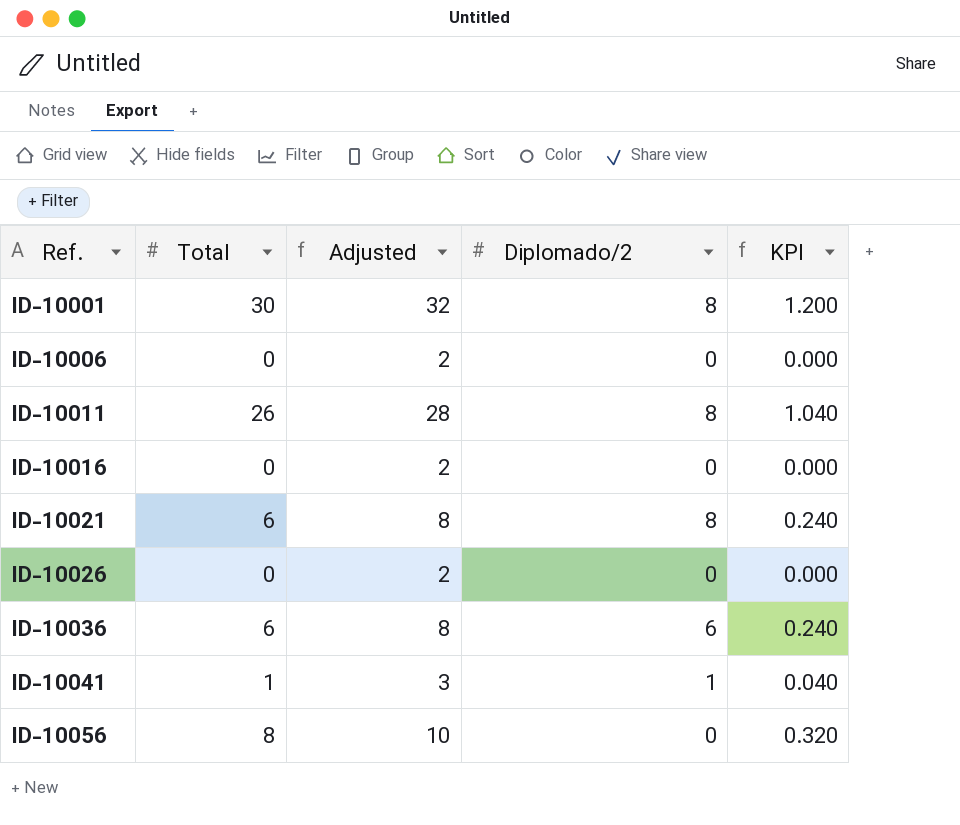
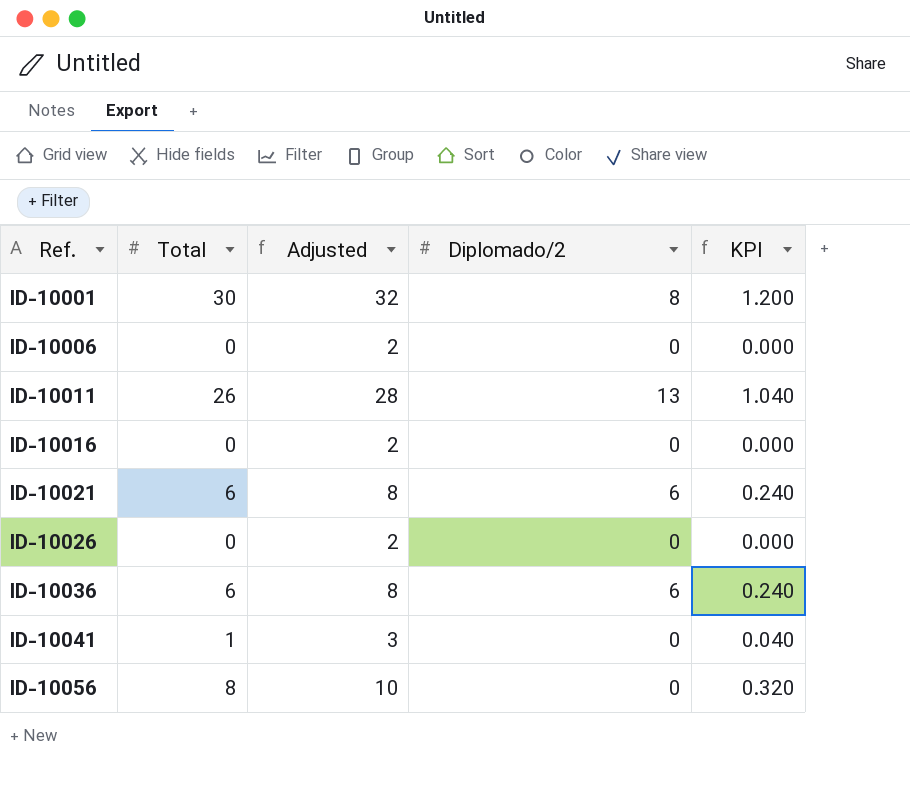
ID-10011 | Diplomado/2: 8 -> 13
ID-10021 | Diplomado/2: 8 -> 6
ID-10041 | Diplomado/2: 1 -> 0

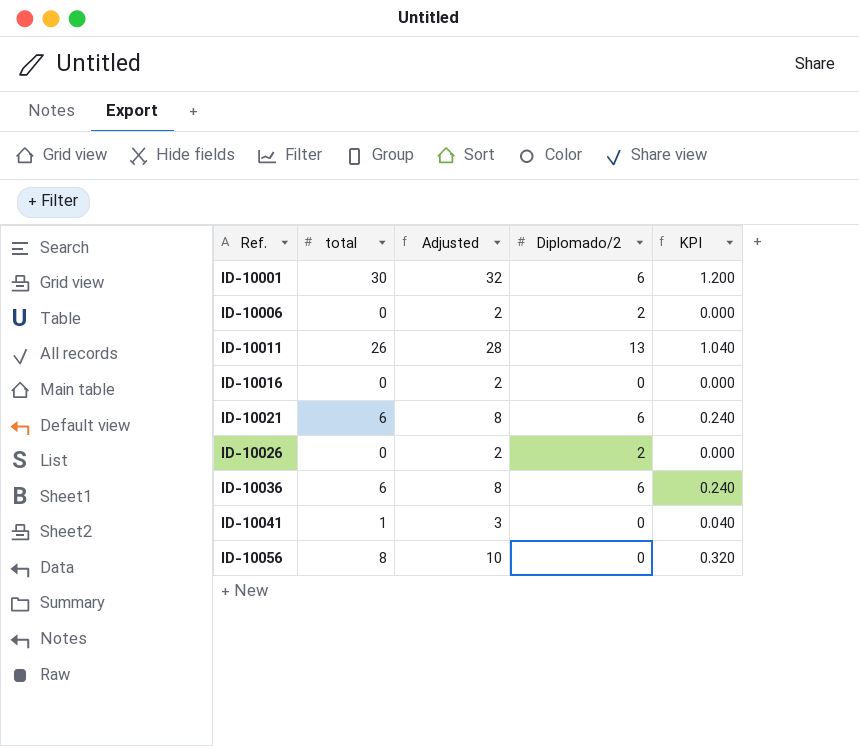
column name: Total -> total
ID-10001 | Diplomado/2: 8 -> 6
ID-10006 | Diplomado/2: 0 -> 2
ID-10026 | Diplomado/2: 0 -> 2

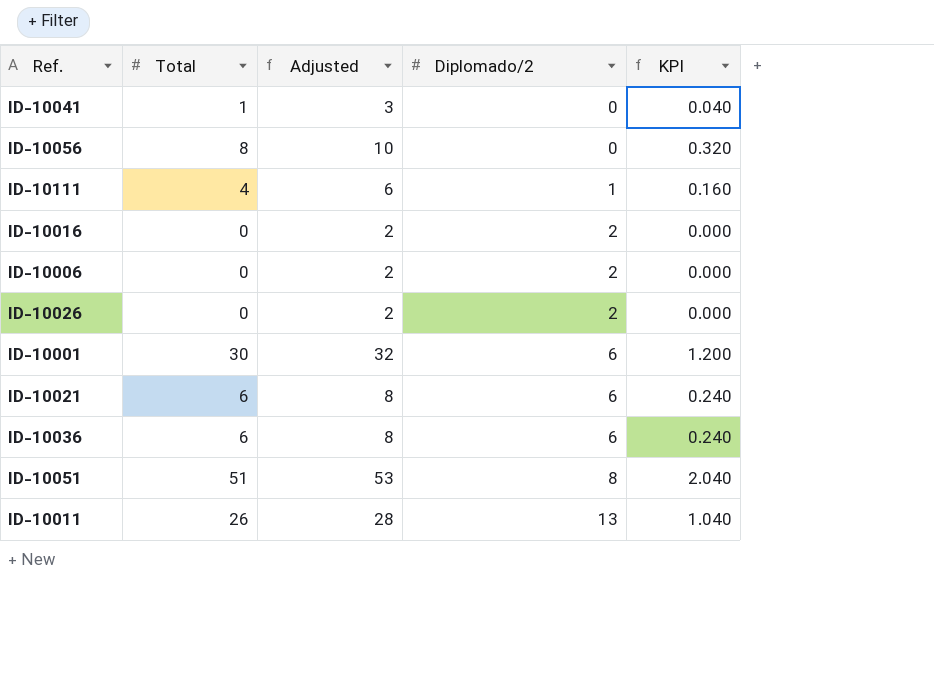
row order: Ref. ascending -> Diplomado/2 ascending
column name: total -> Total
row ID-10111: none -> 4 | 6 | 1 | 0.160
ID-10016 | Diplomado/2: 0 -> 2
row ID-10051: none -> 51 | 53 | 8 | 2.040

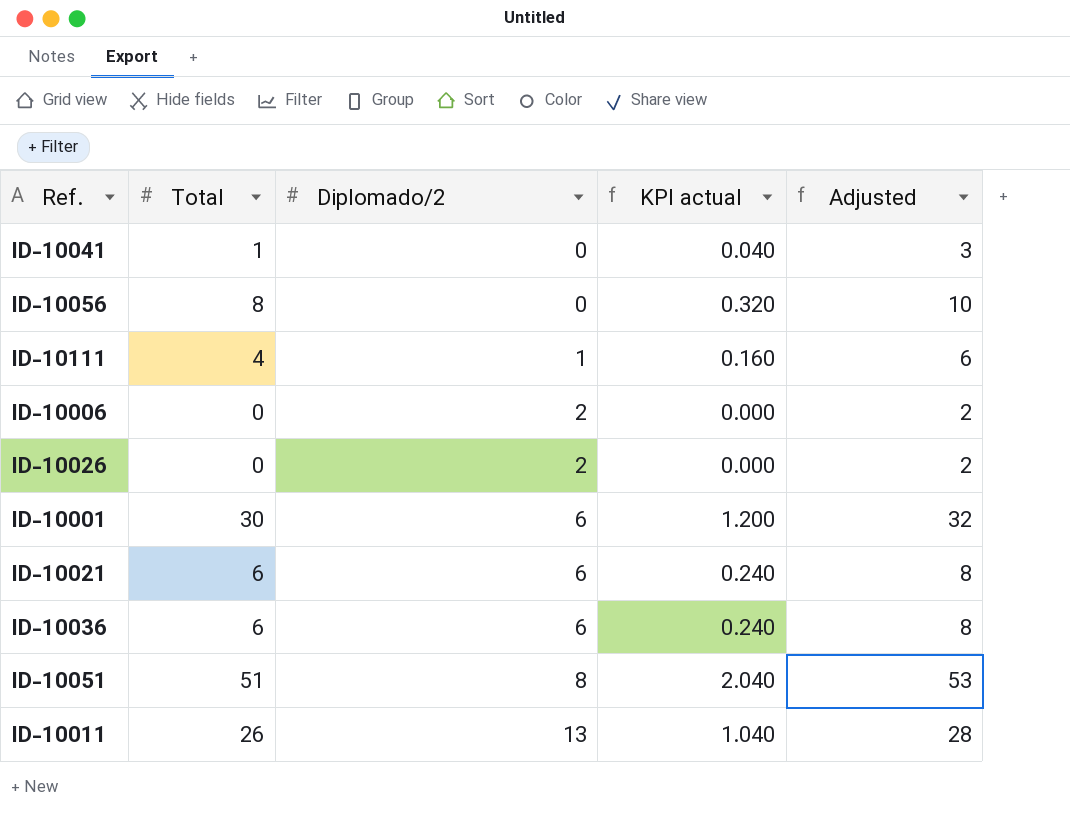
column name: KPI -> KPI actual
column Adjusted | position: 3 -> 5
row ID-10016: 0 | 2 | 2 | 0.000 -> none

